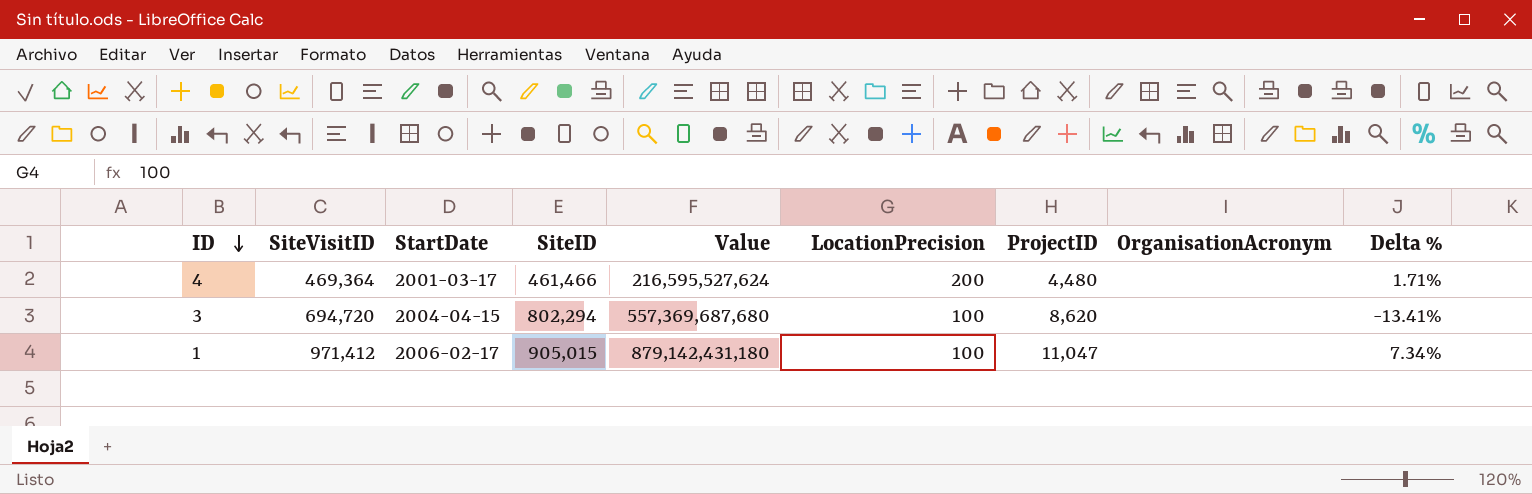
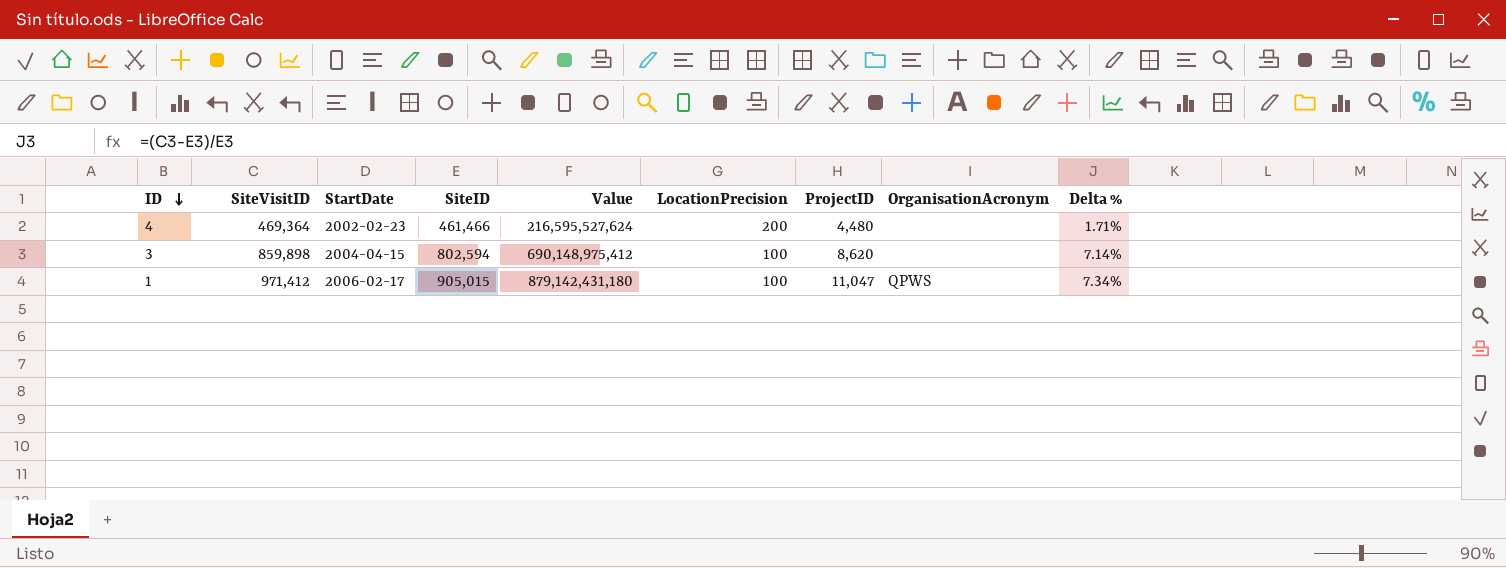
4 | StartDate: 2001-03-17 -> 2002-02-23
3 | SiteVisitID: 694,720 -> 859,898
3 | SiteID: 802,294 -> 802,594
3 | Value: 557,369,687,680 -> 690,148,975,412
3 | Delta %: -13.41% -> 7.14%
1 | OrganisationAcronym: none -> QPWS

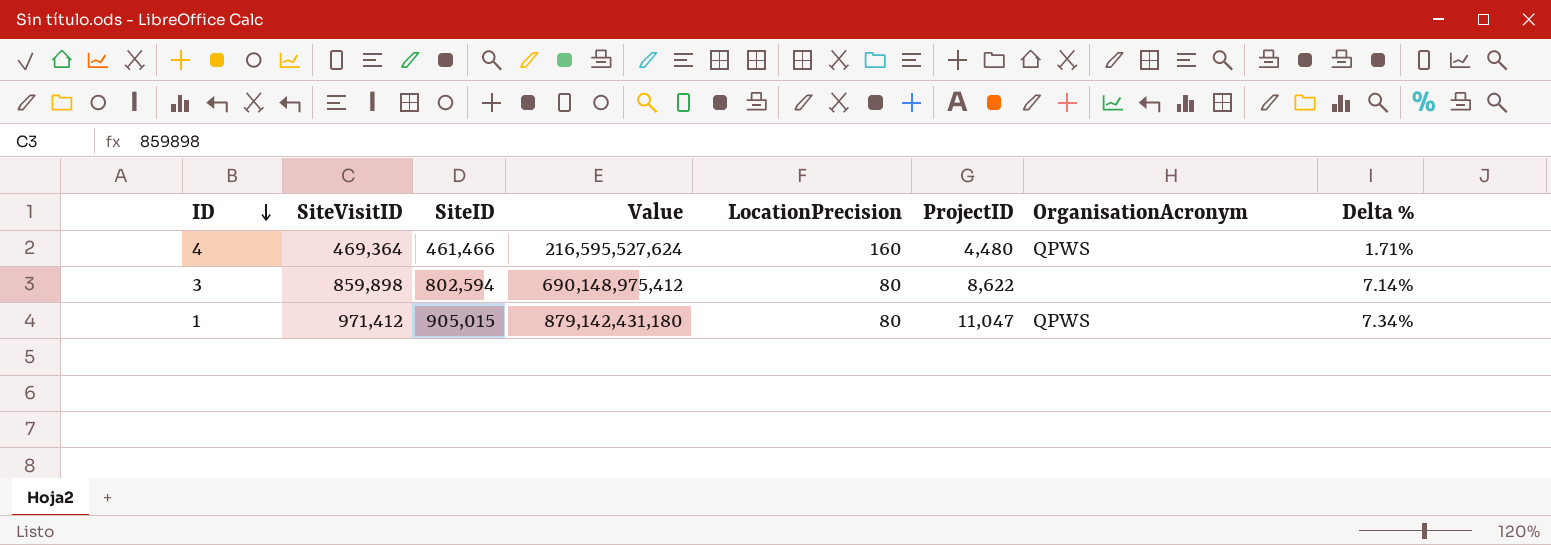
column StartDate | position: 3 -> none
4 | LocationPrecision: 200 -> 160
4 | OrganisationAcronym: none -> QPWS
3 | LocationPrecision: 100 -> 80
3 | ProjectID: 8,620 -> 8,622
1 | LocationPrecision: 100 -> 80

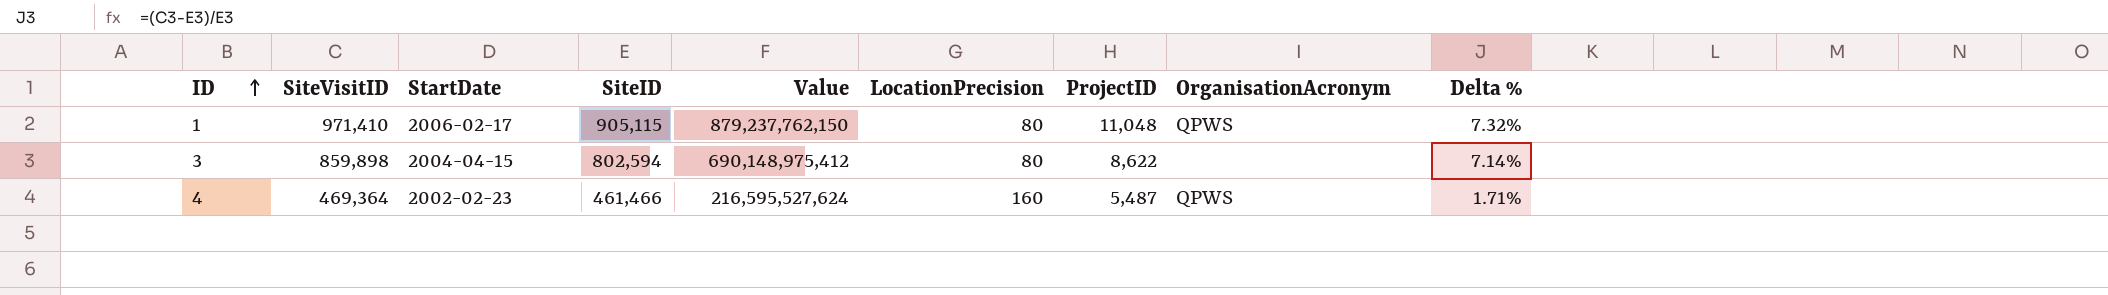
row order: ID descending -> ID ascending
column StartDate | position: none -> 3
1 | SiteVisitID: 971,412 -> 971,410
1 | SiteID: 905,015 -> 905,115
1 | Value: 879,142,431,180 -> 879,237,762,150
1 | ProjectID: 11,047 -> 11,048
1 | Delta %: 7.34% -> 7.32%
4 | ProjectID: 4,480 -> 5,487

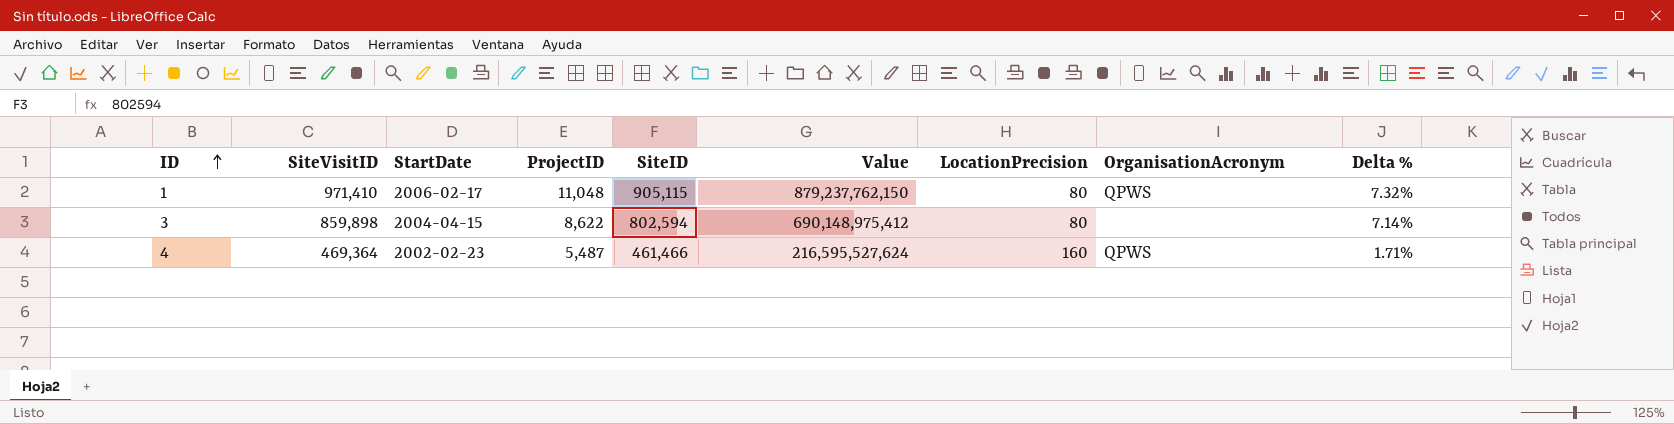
column ProjectID | position: 7 -> 4

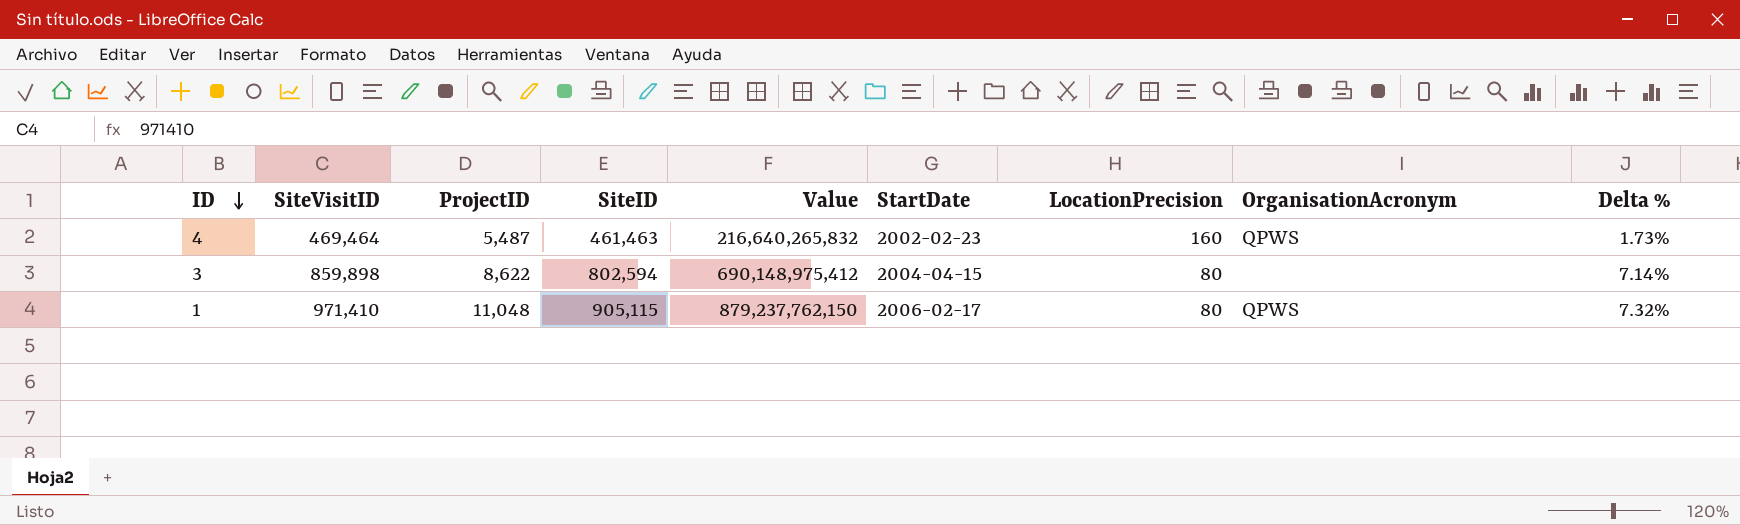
row order: ID ascending -> ID descending
column StartDate | position: 3 -> 6
4 | SiteVisitID: 469,364 -> 469,464
4 | SiteID: 461,466 -> 461,463
4 | Value: 216,595,527,624 -> 216,640,265,832
4 | Delta %: 1.71% -> 1.73%

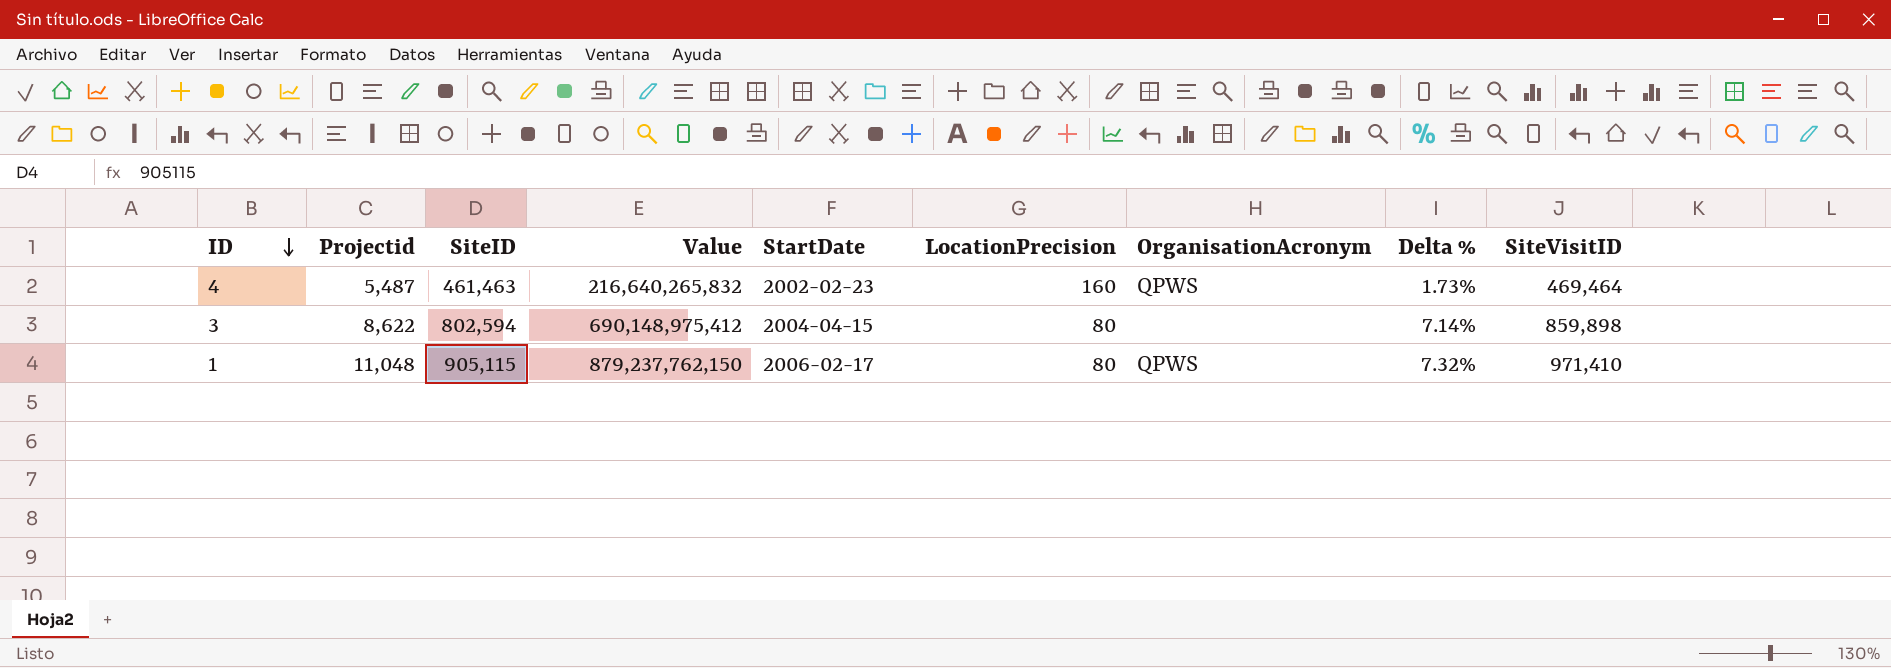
column name: ProjectID -> Projectid
column SiteVisitID | position: 2 -> 9

